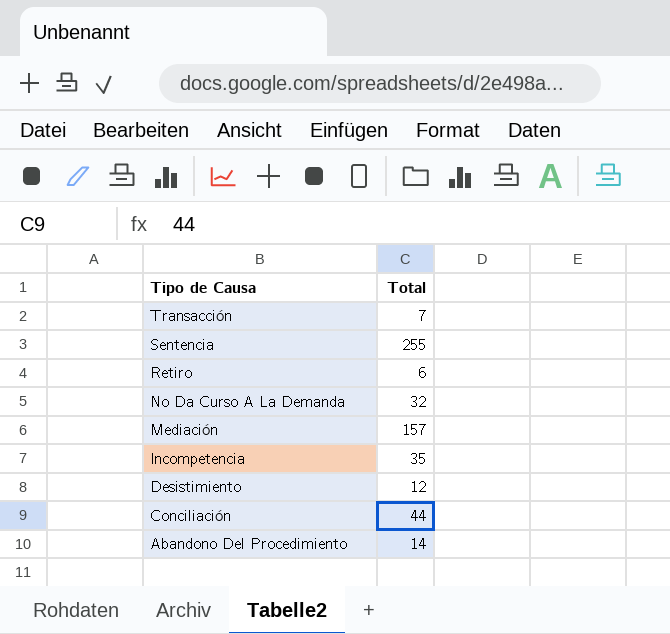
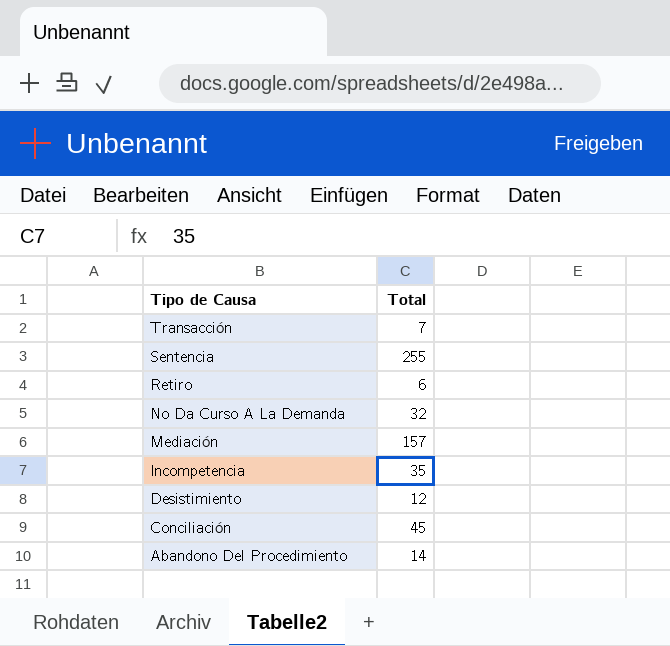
Conciliación | Total: 44 -> 45

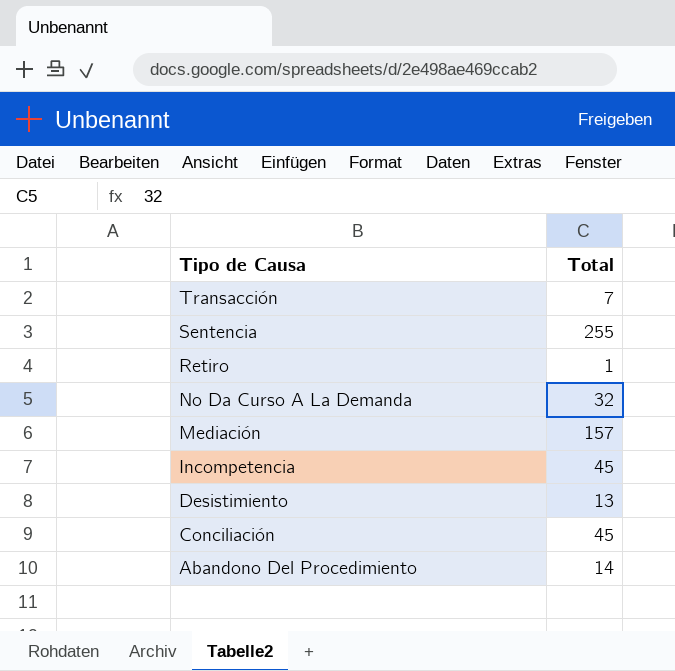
Retiro | Total: 6 -> 1
Incompetencia | Total: 35 -> 45
Desistimiento | Total: 12 -> 13

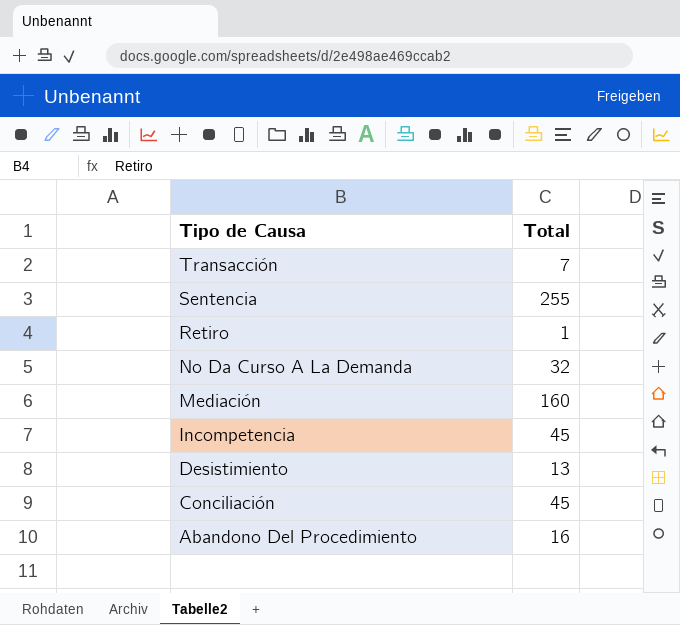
Mediación | Total: 157 -> 160
Abandono Del Procedimiento | Total: 14 -> 16

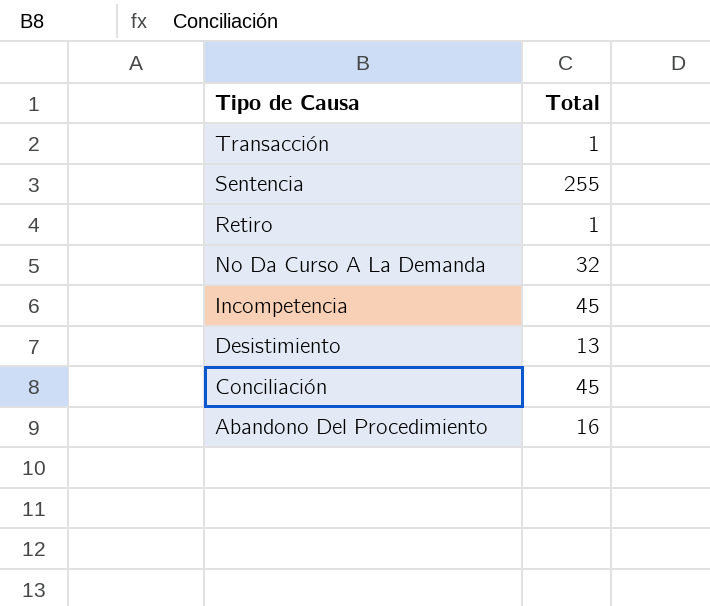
row Mediación: 160 -> none
Transacción | Total: 7 -> 1

